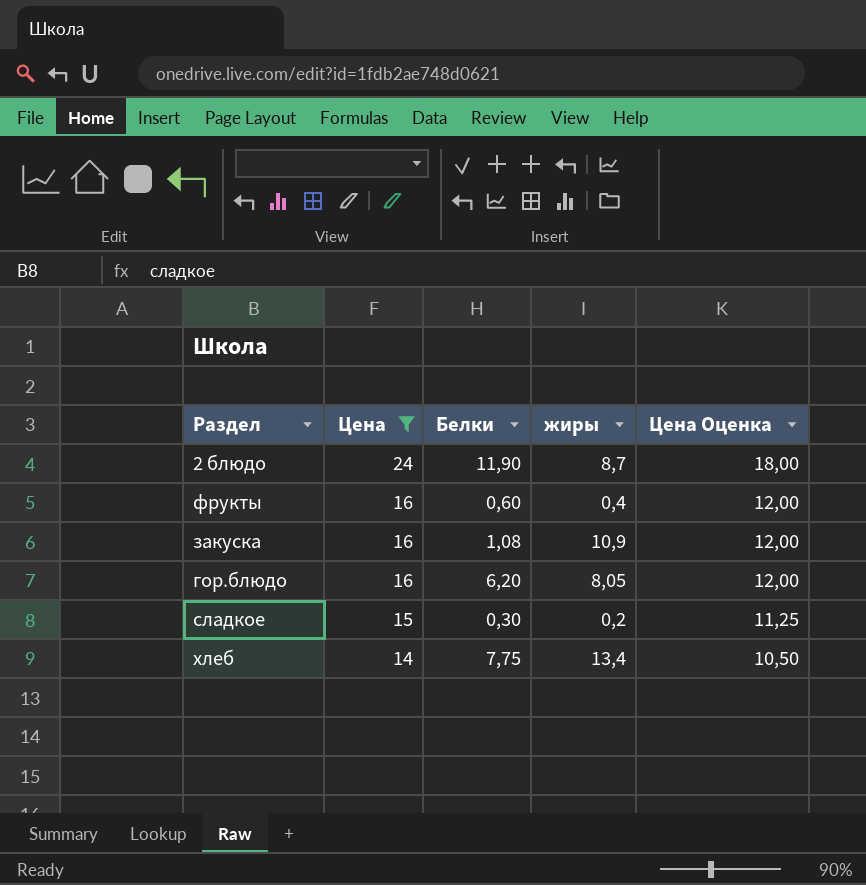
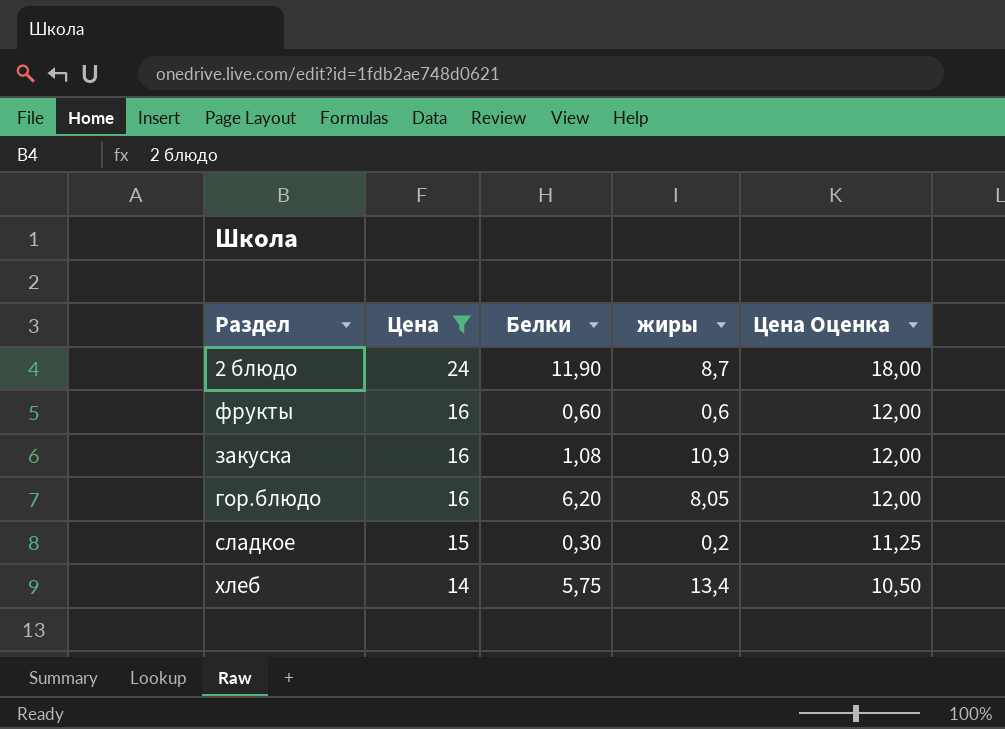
фрукты | жиры: 0,4 -> 0,6
хлеб | Белки: 7,75 -> 5,75

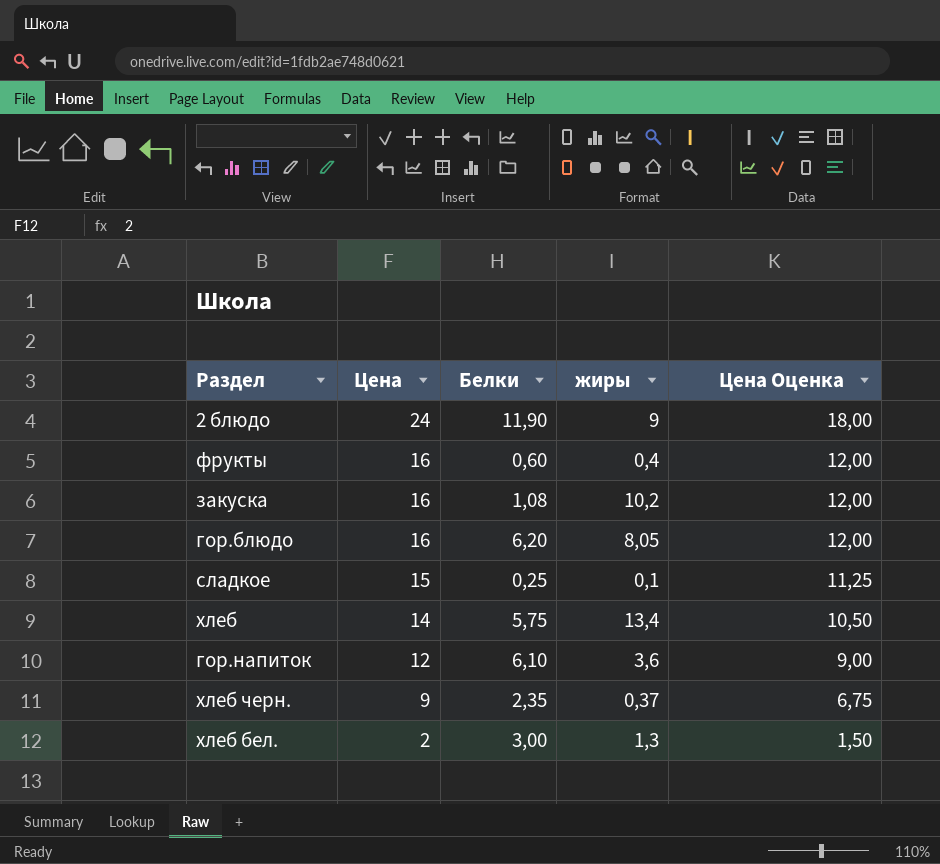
filter: Цена >= 14 -> none
2 блюдо | жиры: 8,7 -> 9
фрукты | жиры: 0,6 -> 0,4
закуска | жиры: 10,9 -> 10,2
сладкое | Белки: 0,30 -> 0,25
сладкое | жиры: 0,2 -> 0,1

